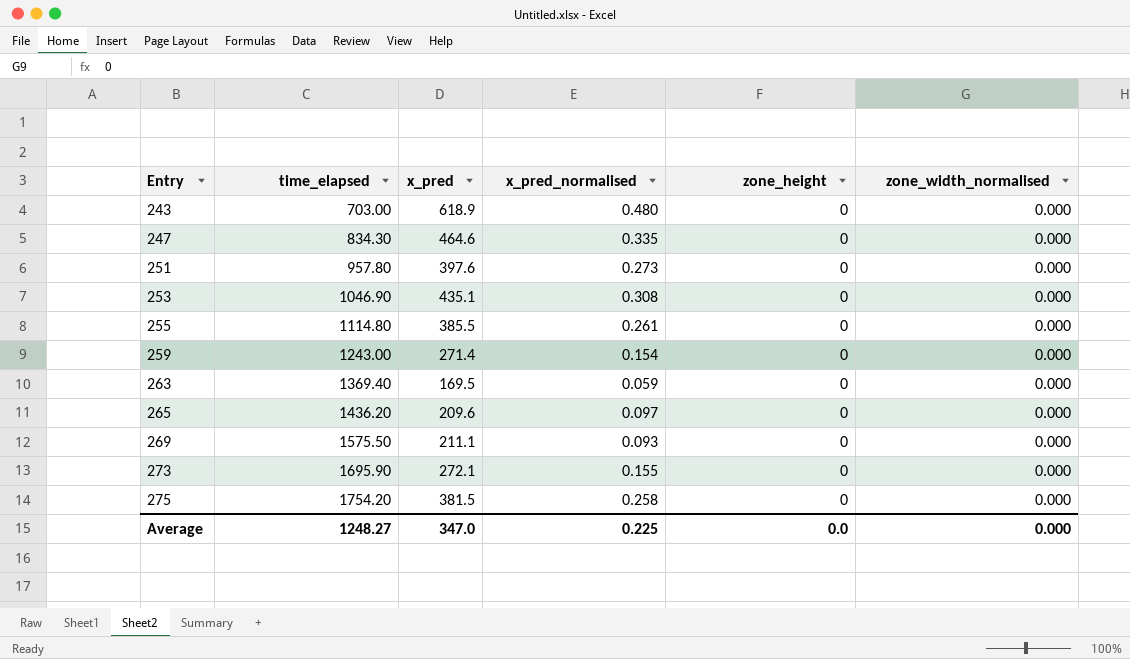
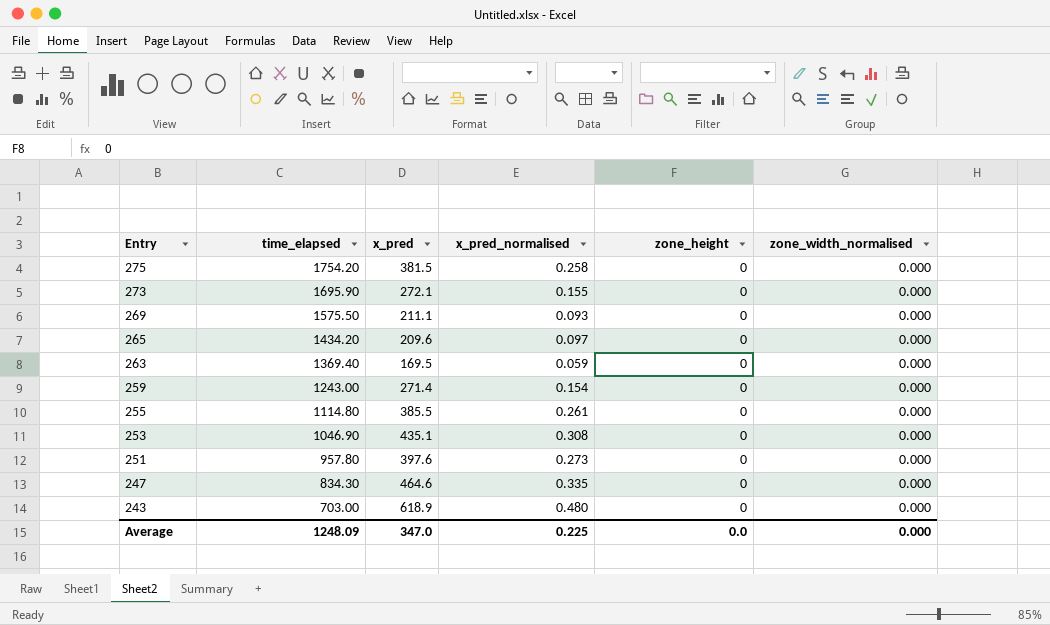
row order: Entry ascending -> Entry descending
265 | time_elapsed: 1436.20 -> 1434.20
Average | time_elapsed: 1248.27 -> 1248.09

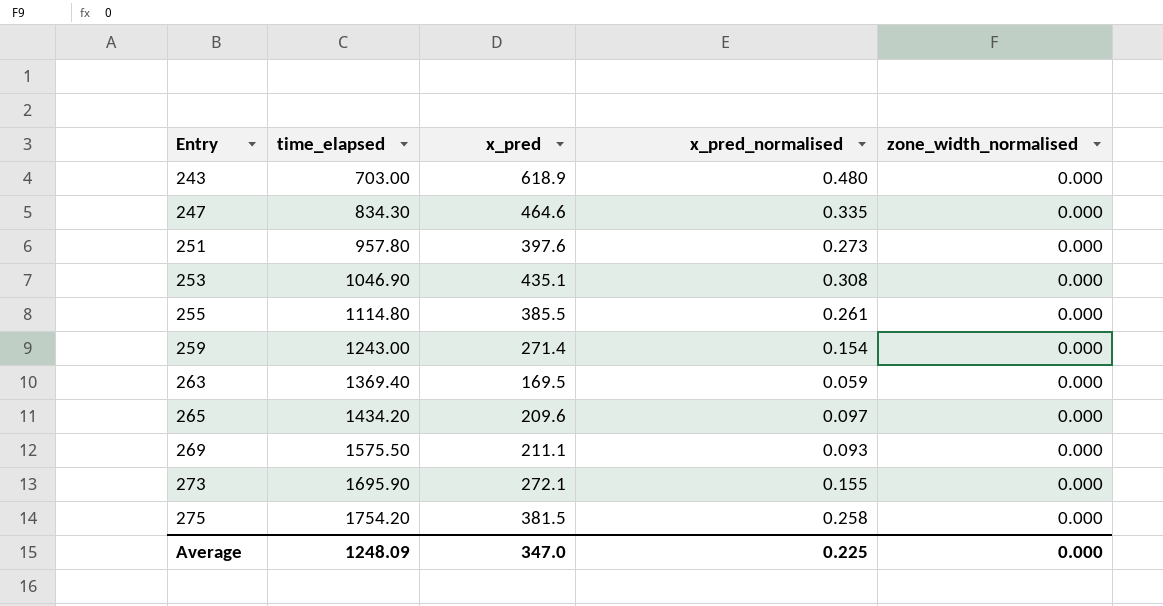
row order: Entry descending -> Entry ascending
column zone_height | position: 5 -> none

